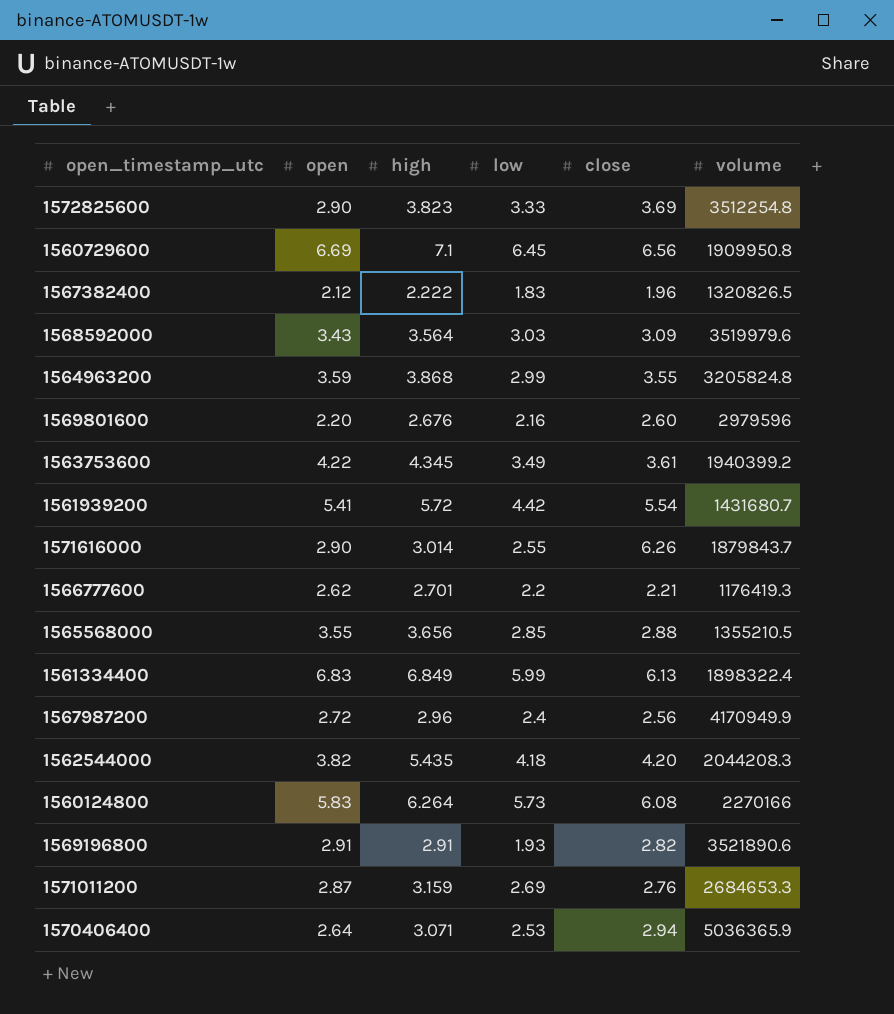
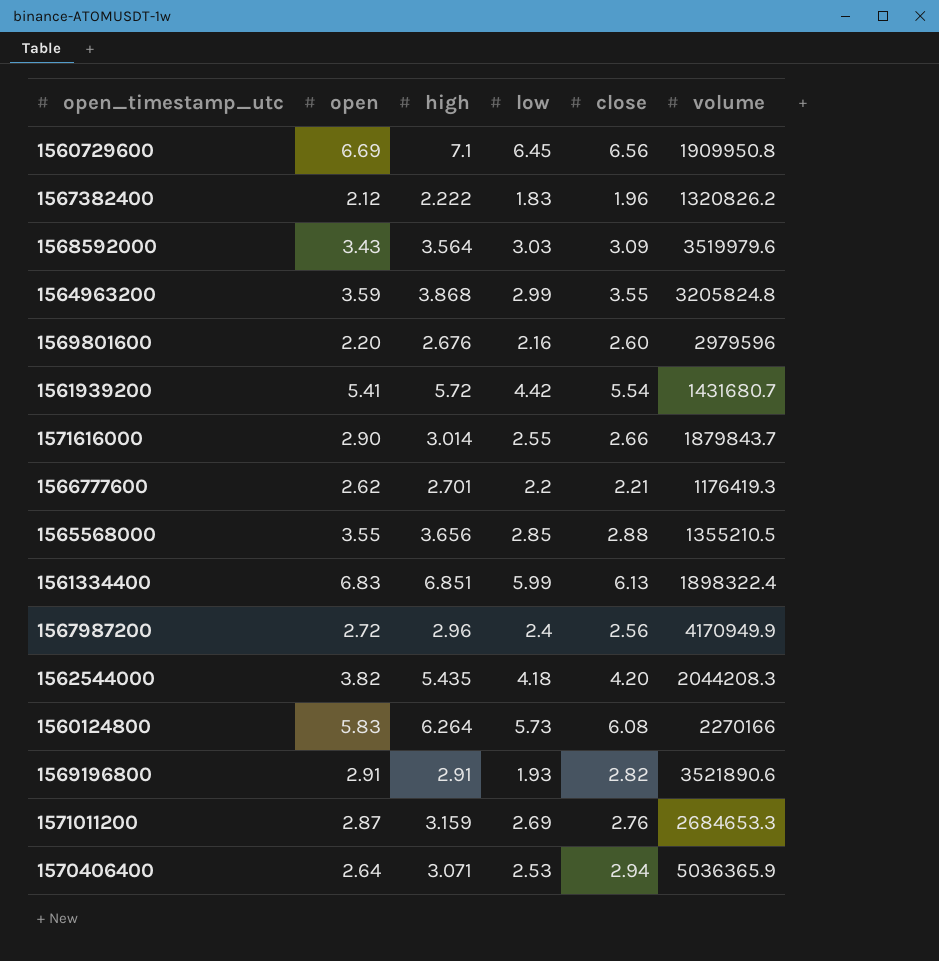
row 1572825600: 2.90 | 3.823 | 3.33 | 3.69 | 3512254.8 -> none
row 1563753600: 4.22 | 4.345 | 3.49 | 3.61 | 1940399.2 -> none
1567382400 | volume: 1320826.5 -> 1320826.2
1571616000 | close: 6.26 -> 2.66
1561334400 | high: 6.849 -> 6.851

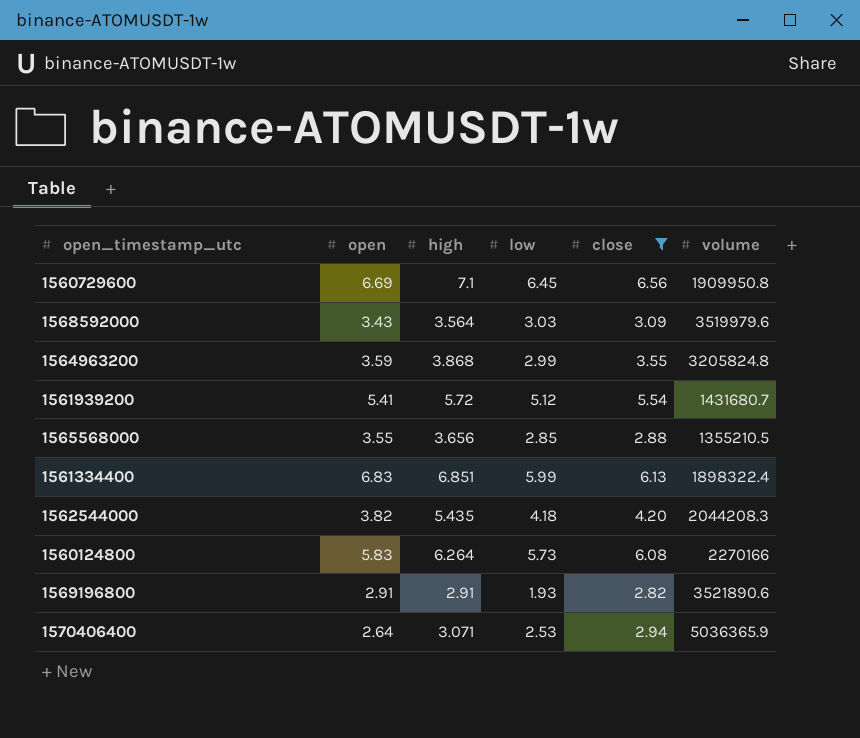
filter: none -> close >= 2.82
1561939200 | low: 4.42 -> 5.12

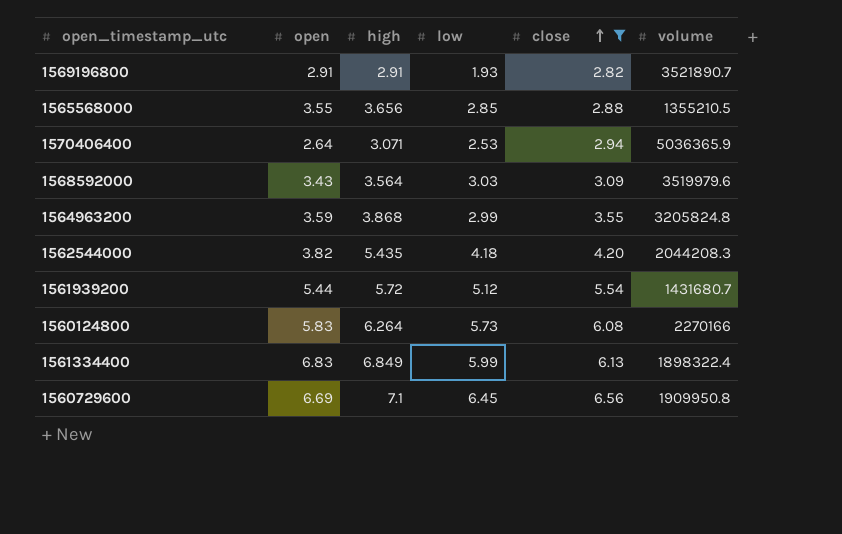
row order: none -> close ascending
1569196800 | volume: 3521890.6 -> 3521890.7
1561939200 | open: 5.41 -> 5.44
1561334400 | high: 6.851 -> 6.849

